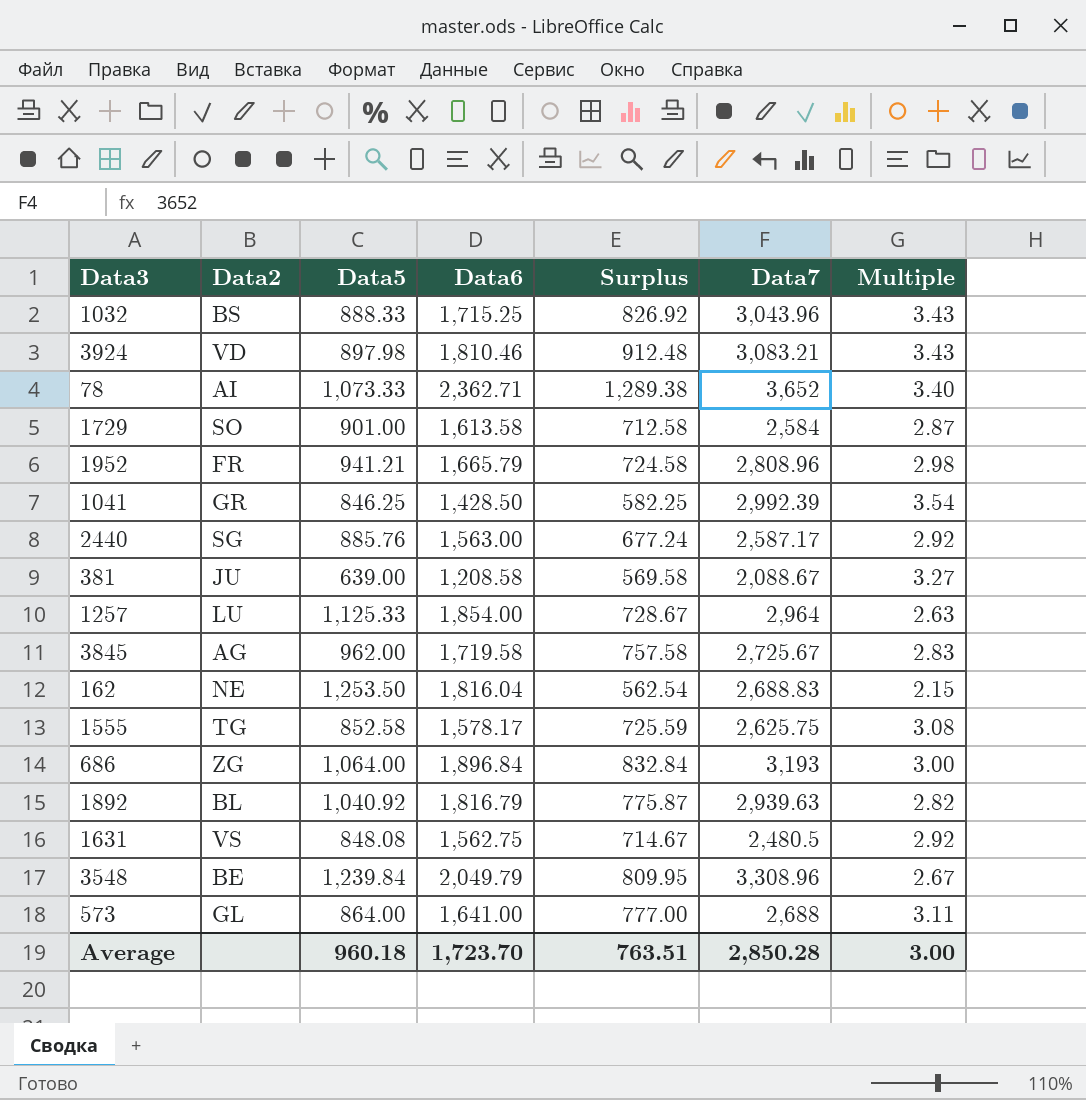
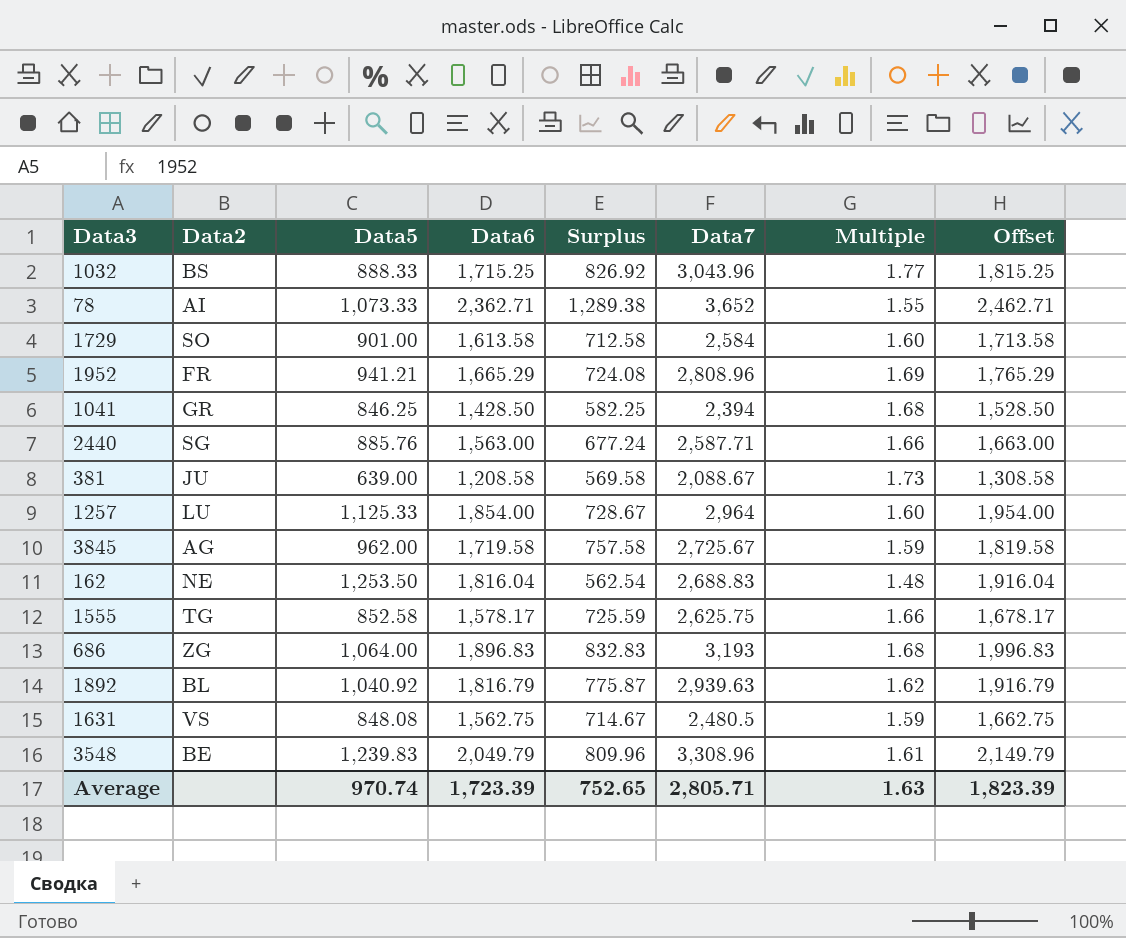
column Multiple | formula: [Data7] / [Data5] -> [Data7] / [Data6]
column Offset | formula: none -> [Data6] + 100
row 3924: VD | 897.98 | 1,810.46 | 912.48 | 3,083.21 | 3.43 -> none
row 573: GL | 864.00 | 1,641.00 | 777.00 | 2,688 | 3.11 -> none
1952 | Data6: 1,665.79 -> 1,665.29
1952 | Surplus: 724.58 -> 724.08
1041 | Data7: 2,992.39 -> 2,394
2440 | Data7: 2,587.17 -> 2,587.71
686 | Data6: 1,896.84 -> 1,896.83
686 | Surplus: 832.84 -> 832.83
3548 | Data5: 1,239.84 -> 1,239.83
3548 | Surplus: 809.95 -> 809.96
Average | Data5: 960.18 -> 970.74
Average | Data6: 1,723.70 -> 1,723.39
Average | Surplus: 763.51 -> 752.65
Average | Data7: 2,850.28 -> 2,805.71
Average | Multiple: 3.00 -> 1.63

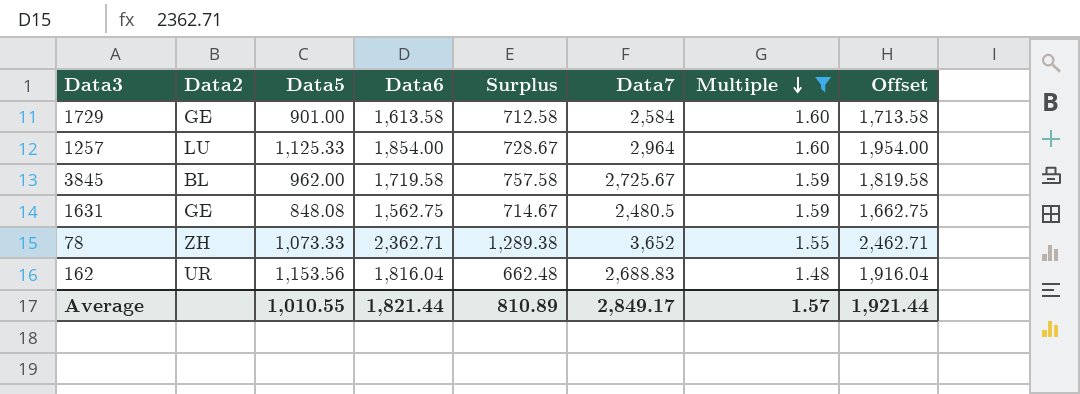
filter: none -> Multiple <= 1.60
row order: none -> Multiple descending
1729 | Data2: SO -> GE
3845 | Data2: AG -> BL
1631 | Data2: VS -> GE
78 | Data2: AI -> ZH
162 | Data2: NE -> UR
162 | Data5: 1,253.50 -> 1,153.56
162 | Surplus: 562.54 -> 662.48
Average | Data5: 970.74 -> 1,010.55
Average | Data6: 1,723.39 -> 1,821.44
Average | Surplus: 752.65 -> 810.89
Average | Data7: 2,805.71 -> 2,849.17
Average | Multiple: 1.63 -> 1.57
Average | Offset: 1,823.39 -> 1,921.44

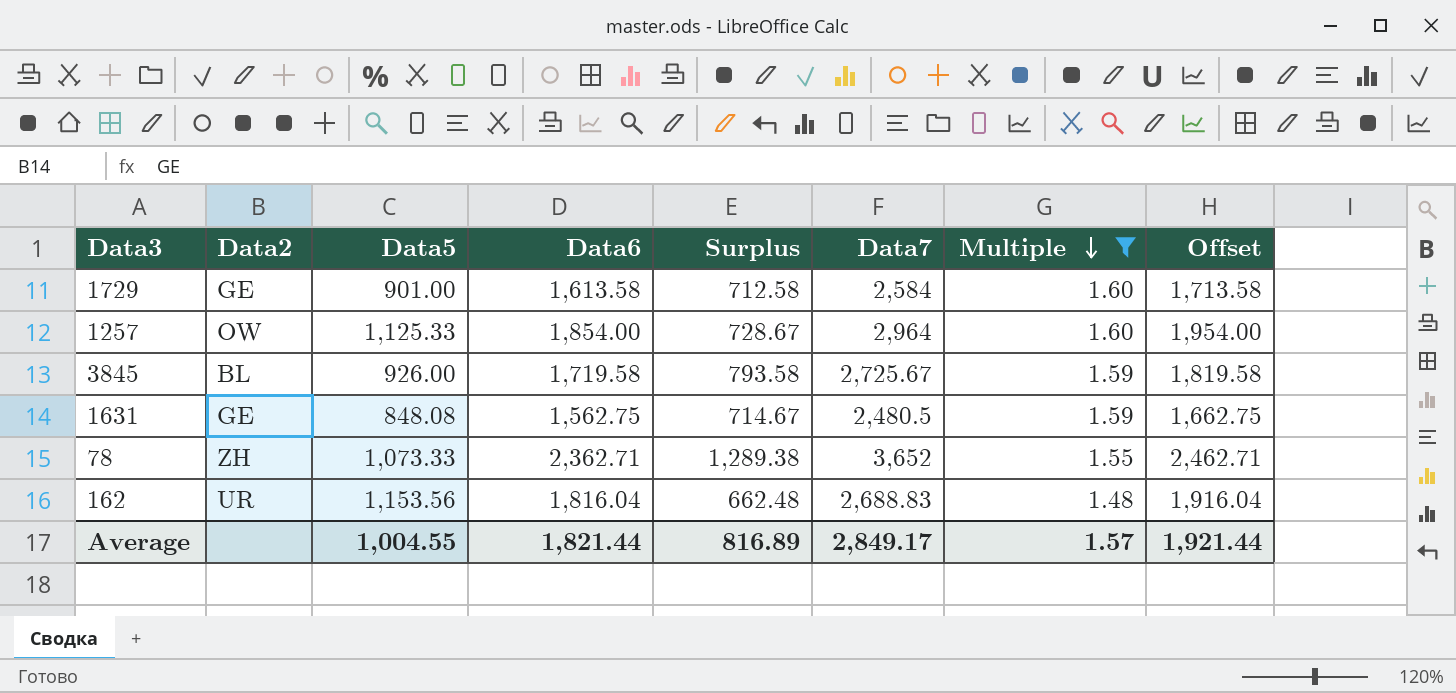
1257 | Data2: LU -> OW
3845 | Data5: 962.00 -> 926.00
3845 | Surplus: 757.58 -> 793.58
Average | Data5: 1,010.55 -> 1,004.55
Average | Surplus: 810.89 -> 816.89

